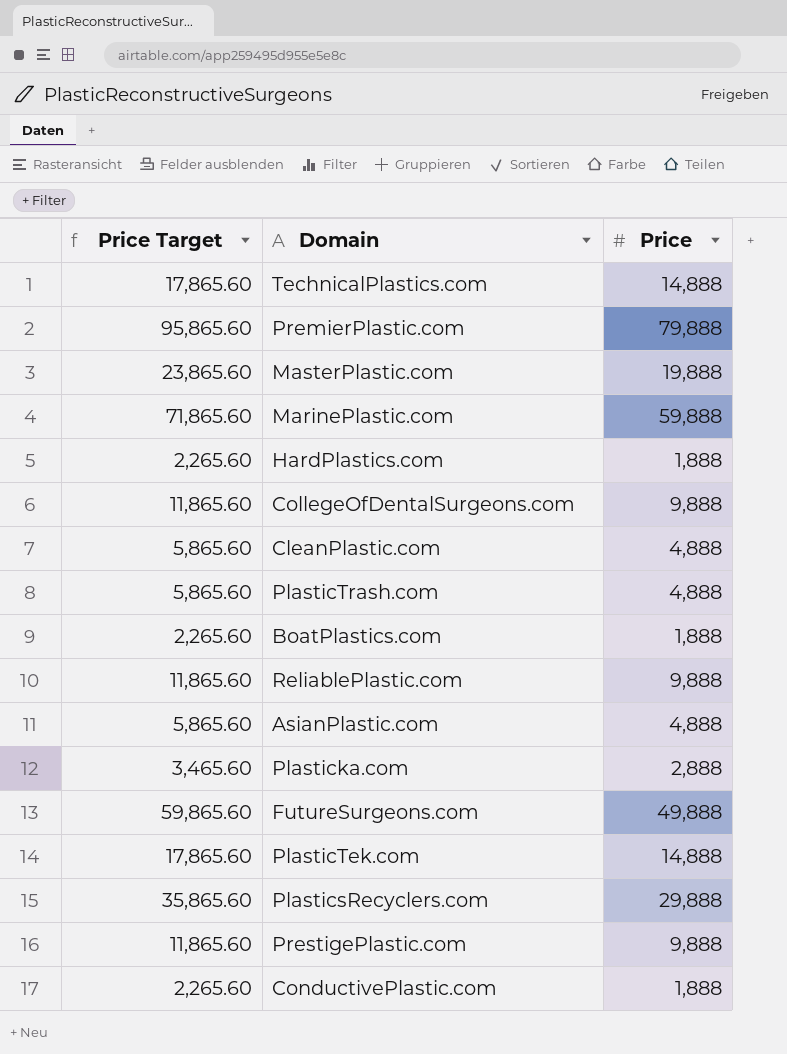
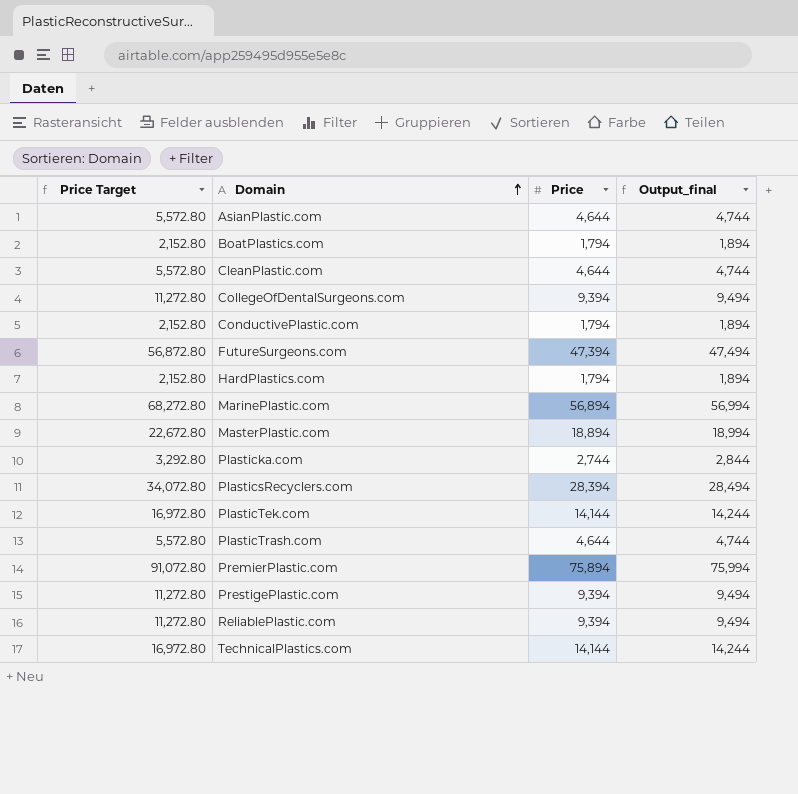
row order: none -> Domain ascending
column Output_final | formula: none -> [Price] + 100
AsianPlastic.com | Price Target: 5,865.60 -> 5,572.80
AsianPlastic.com | Price: 4,888 -> 4,644
BoatPlastics.com | Price Target: 2,265.60 -> 2,152.80
BoatPlastics.com | Price: 1,888 -> 1,794
CleanPlastic.com | Price Target: 5,865.60 -> 5,572.80
CleanPlastic.com | Price: 4,888 -> 4,644
CollegeOfDentalSurgeons.com | Price Target: 11,865.60 -> 11,272.80
CollegeOfDentalSurgeons.com | Price: 9,888 -> 9,394
ConductivePlastic.com | Price Target: 2,265.60 -> 2,152.80
ConductivePlastic.com | Price: 1,888 -> 1,794
FutureSurgeons.com | Price Target: 59,865.60 -> 56,872.80
FutureSurgeons.com | Price: 49,888 -> 47,394
HardPlastics.com | Price Target: 2,265.60 -> 2,152.80
HardPlastics.com | Price: 1,888 -> 1,794
MarinePlastic.com | Price Target: 71,865.60 -> 68,272.80
MarinePlastic.com | Price: 59,888 -> 56,894
MasterPlastic.com | Price Target: 23,865.60 -> 22,672.80
MasterPlastic.com | Price: 19,888 -> 18,894
Plasticka.com | Price Target: 3,465.60 -> 3,292.80
Plasticka.com | Price: 2,888 -> 2,744
PlasticsRecyclers.com | Price Target: 35,865.60 -> 34,072.80
PlasticsRecyclers.com | Price: 29,888 -> 28,394
PlasticTek.com | Price Target: 17,865.60 -> 16,972.80
PlasticTek.com | Price: 14,888 -> 14,144
PlasticTrash.com | Price Target: 5,865.60 -> 5,572.80
PlasticTrash.com | Price: 4,888 -> 4,644
PremierPlastic.com | Price Target: 95,865.60 -> 91,072.80
PremierPlastic.com | Price: 79,888 -> 75,894
PrestigePlastic.com | Price Target: 11,865.60 -> 11,272.80
PrestigePlastic.com | Price: 9,888 -> 9,394
ReliablePlastic.com | Price Target: 11,865.60 -> 11,272.80
ReliablePlastic.com | Price: 9,888 -> 9,394
TechnicalPlastics.com | Price Target: 17,865.60 -> 16,972.80
TechnicalPlastics.com | Price: 14,888 -> 14,144

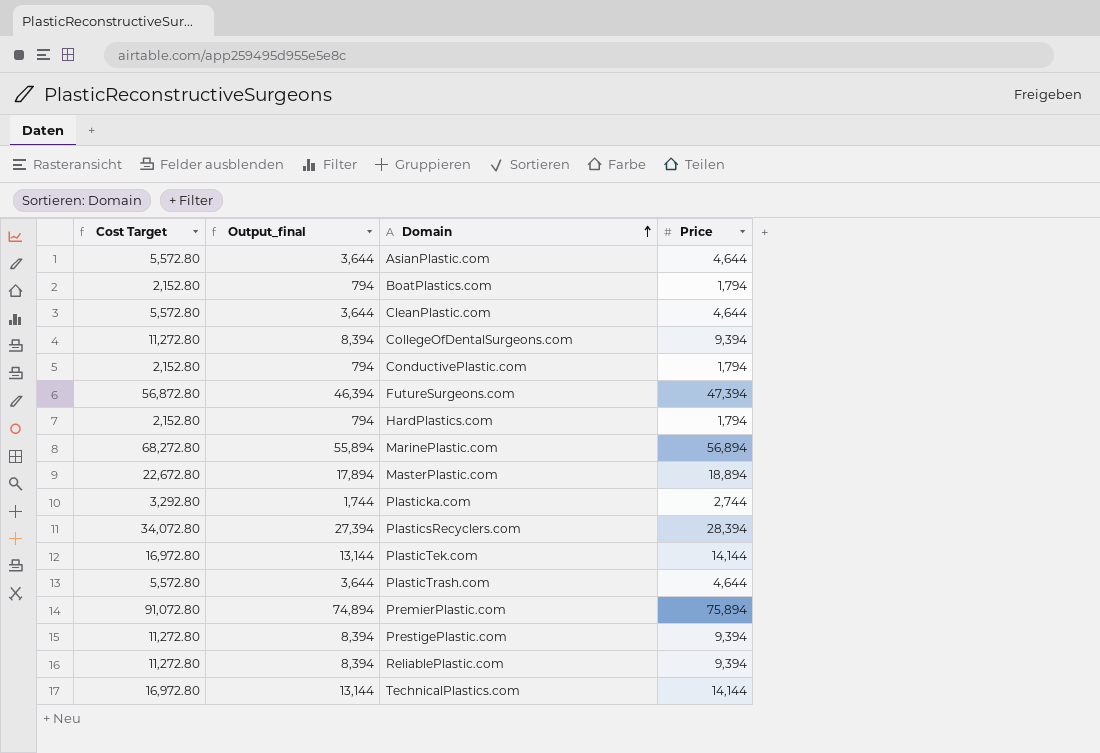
column name: Price Target -> Cost Target
column Output_final | formula: [Price] + 100 -> [Price] - 1000
column Output_final | position: 4 -> 2

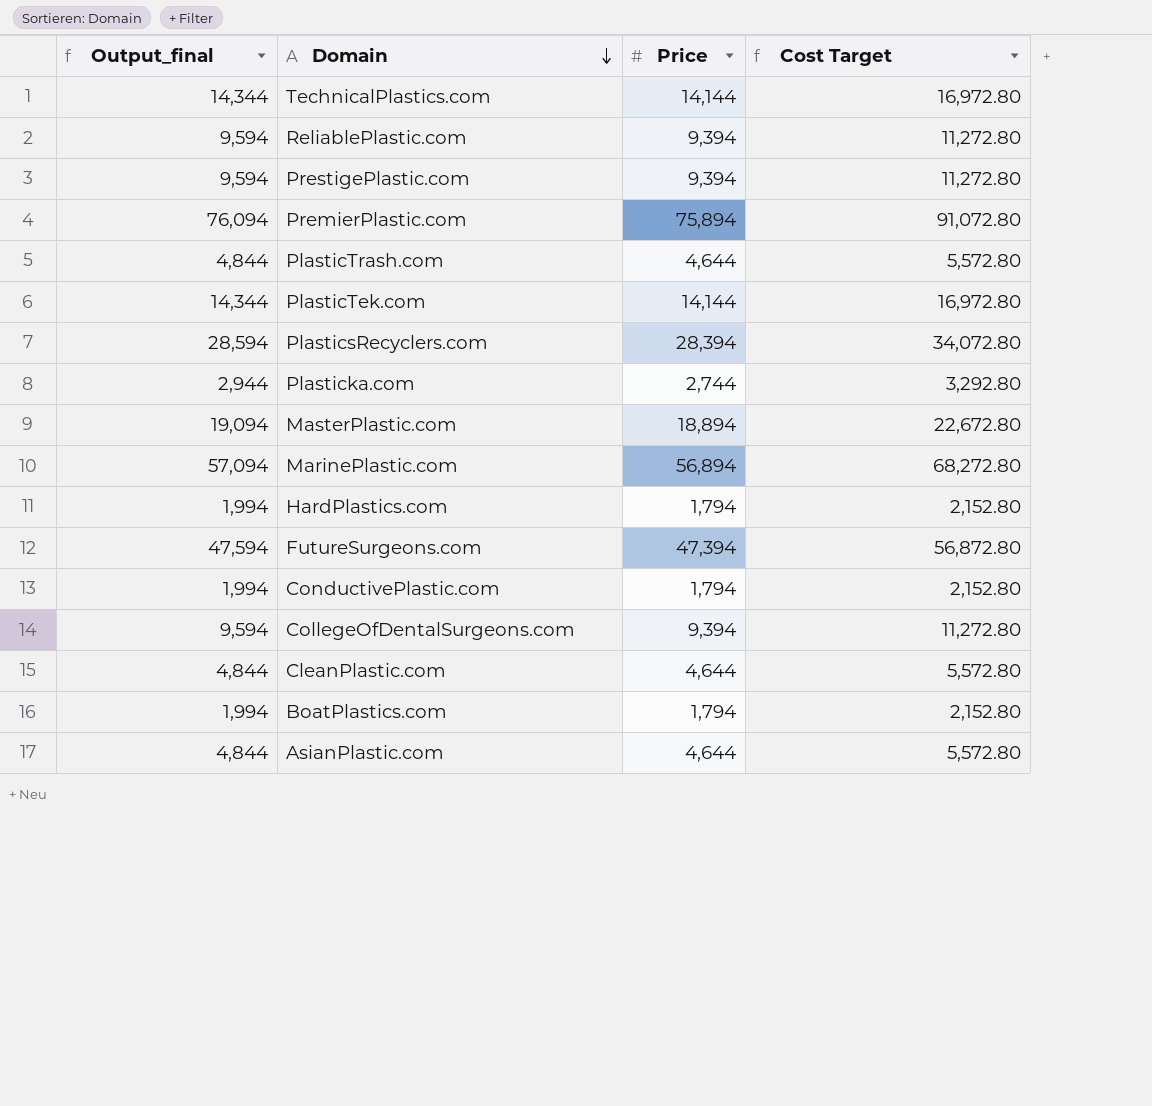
row order: Domain ascending -> Domain descending
column Output_final | formula: [Price] - 1000 -> [Price] + 200
column Cost Target | position: 1 -> 4

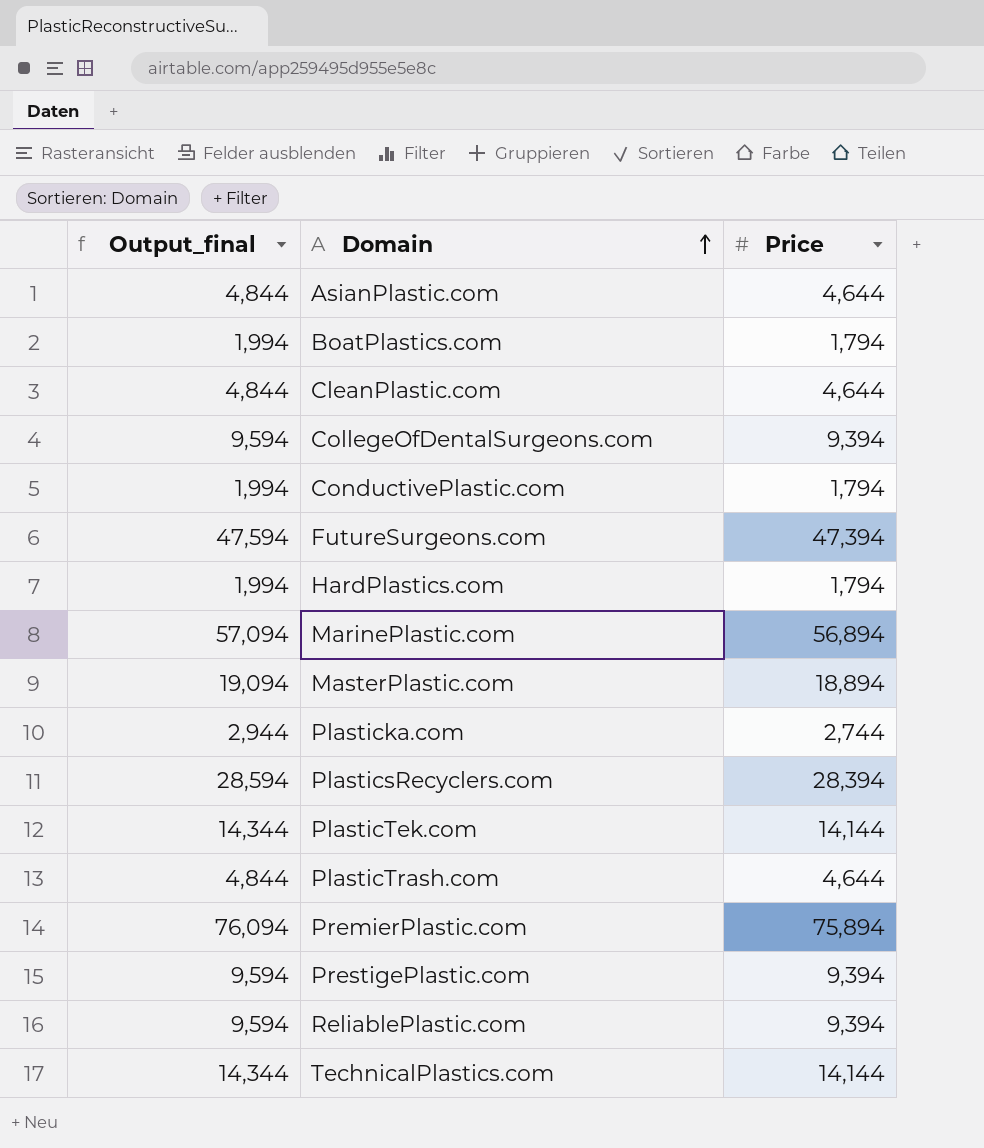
row order: Domain descending -> Domain ascending
column Cost Target | formula: [Price] * 1.2 -> none

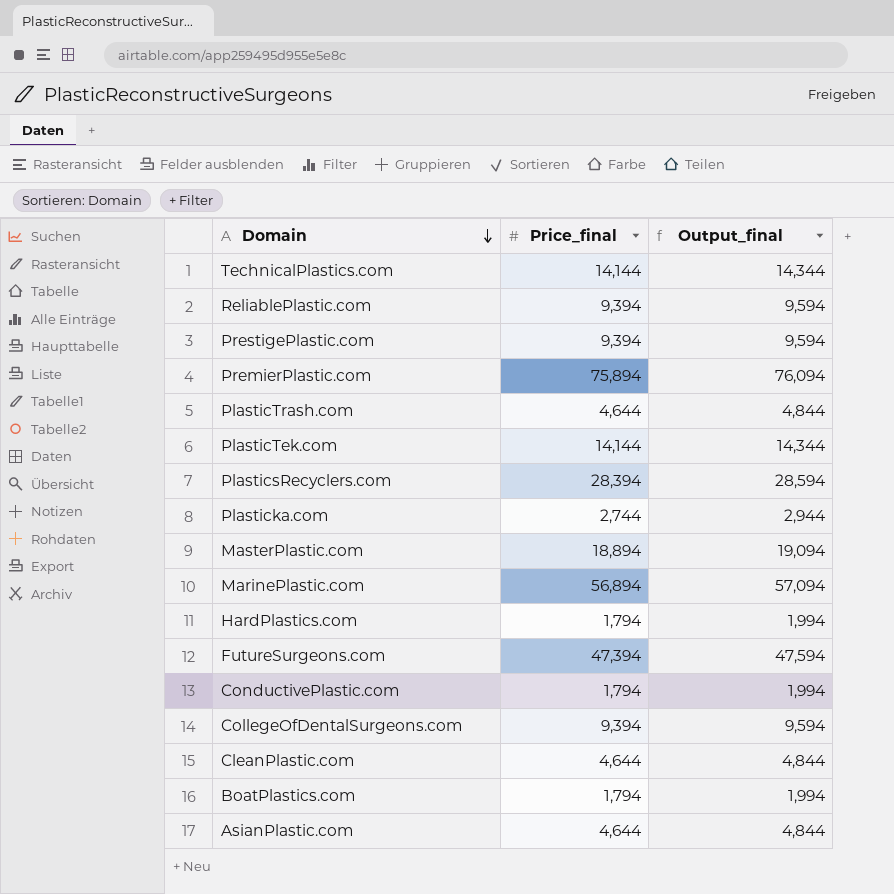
row order: Domain ascending -> Domain descending
column name: Price -> Price_final
column Output_final | position: 1 -> 3

